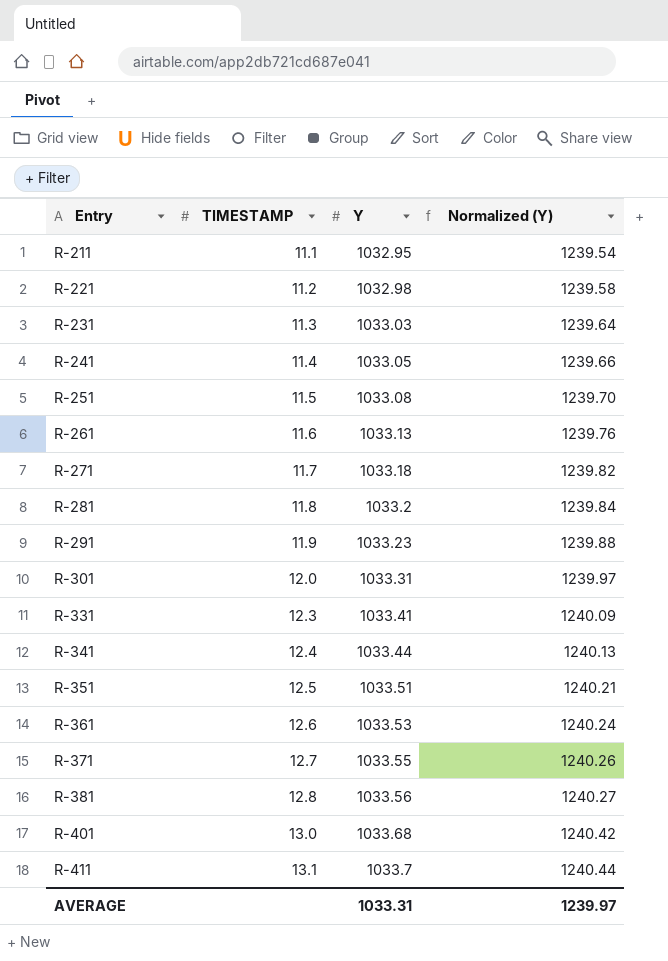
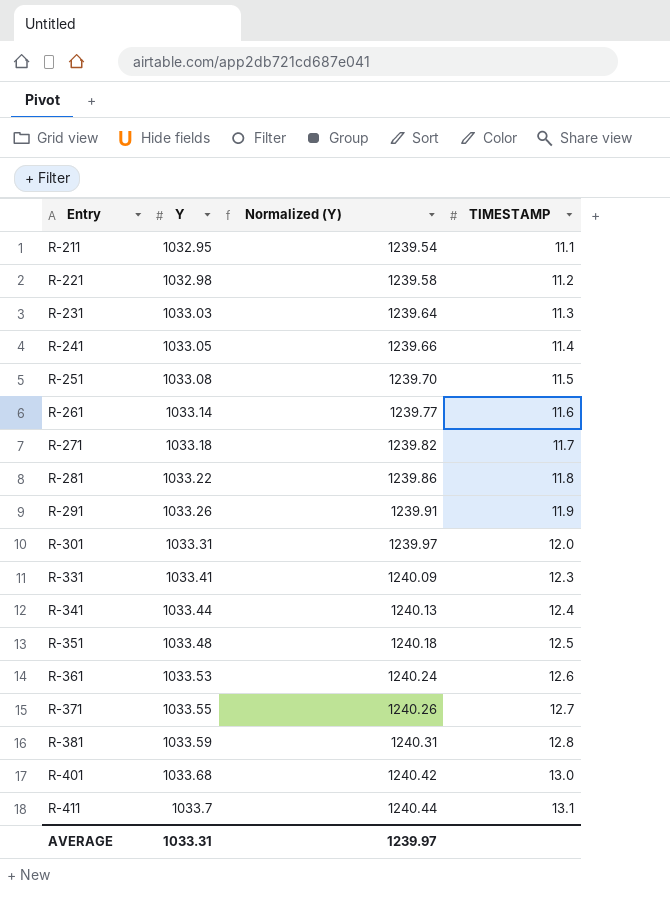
column TIMESTAMP | position: 2 -> 4
R-261 | Y: 1033.13 -> 1033.14
R-261 | Normalized (Y): 1239.76 -> 1239.77
R-281 | Y: 1033.2 -> 1033.22
R-281 | Normalized (Y): 1239.84 -> 1239.86
R-291 | Y: 1033.23 -> 1033.26
R-291 | Normalized (Y): 1239.88 -> 1239.91
R-351 | Y: 1033.51 -> 1033.48
R-351 | Normalized (Y): 1240.21 -> 1240.18
R-381 | Y: 1033.56 -> 1033.59
R-381 | Normalized (Y): 1240.27 -> 1240.31

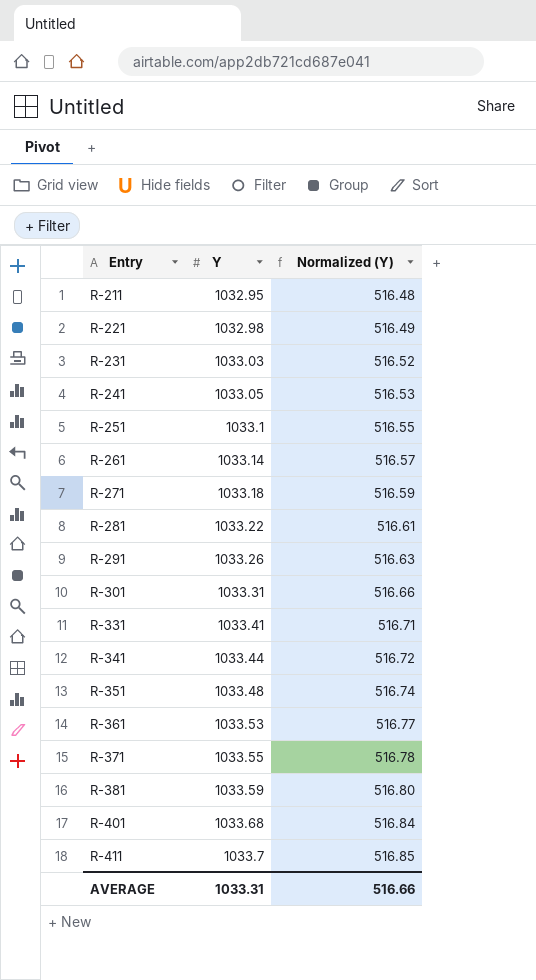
column TIMESTAMP | position: 4 -> none
column Normalized (Y) | formula: [Y] * 1.2 -> [Y] * 0.5
R-251 | Y: 1033.08 -> 1033.1
AVERAGE | Normalized (Y): 1239.97 -> 516.66

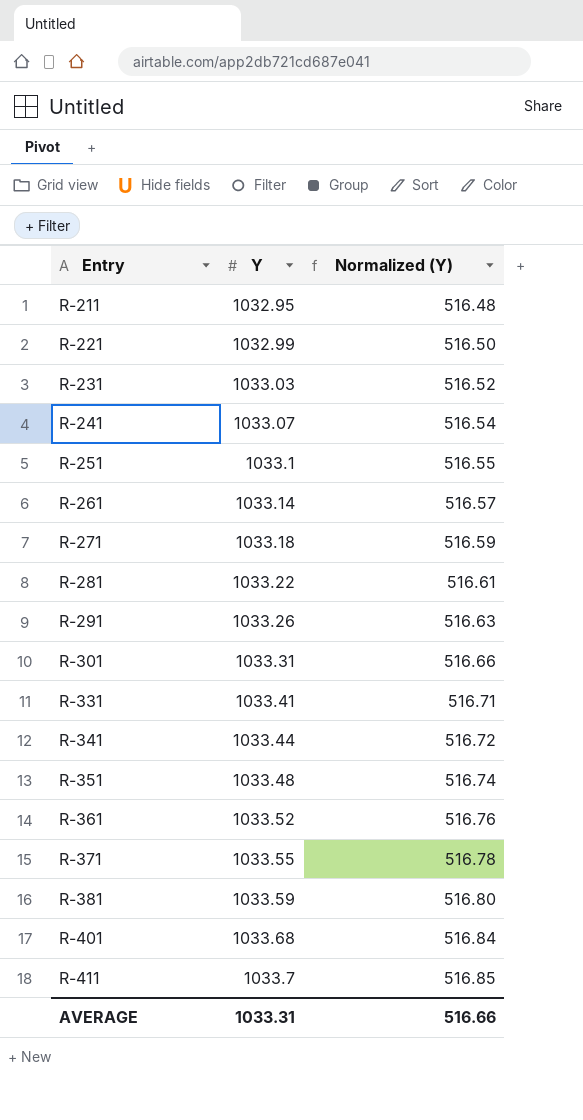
R-221 | Y: 1032.98 -> 1032.99
R-221 | Normalized (Y): 516.49 -> 516.50
R-241 | Y: 1033.05 -> 1033.07
R-241 | Normalized (Y): 516.53 -> 516.54
R-361 | Y: 1033.53 -> 1033.52
R-361 | Normalized (Y): 516.77 -> 516.76

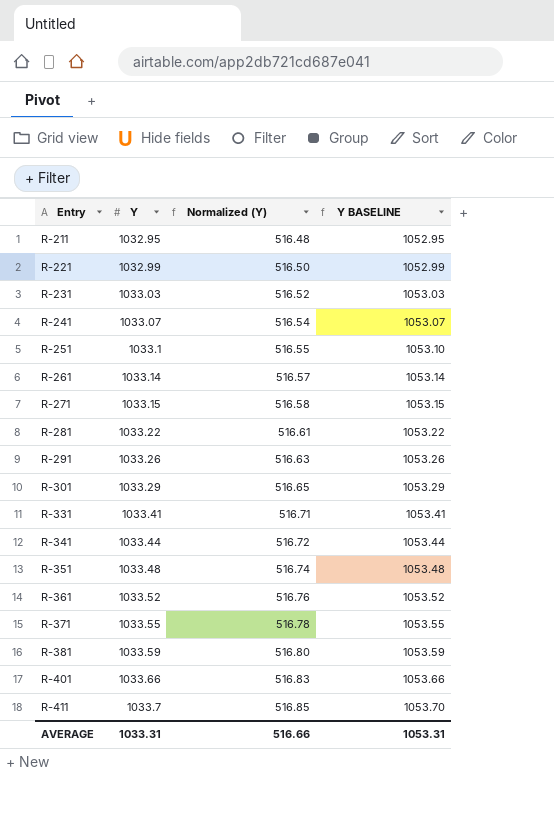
column Y BASELINE | formula: none -> [Y] + 20
R-271 | Y: 1033.18 -> 1033.15
R-271 | Normalized (Y): 516.59 -> 516.58
R-301 | Y: 1033.31 -> 1033.29
R-301 | Normalized (Y): 516.66 -> 516.65
R-401 | Y: 1033.68 -> 1033.66
R-401 | Normalized (Y): 516.84 -> 516.83

